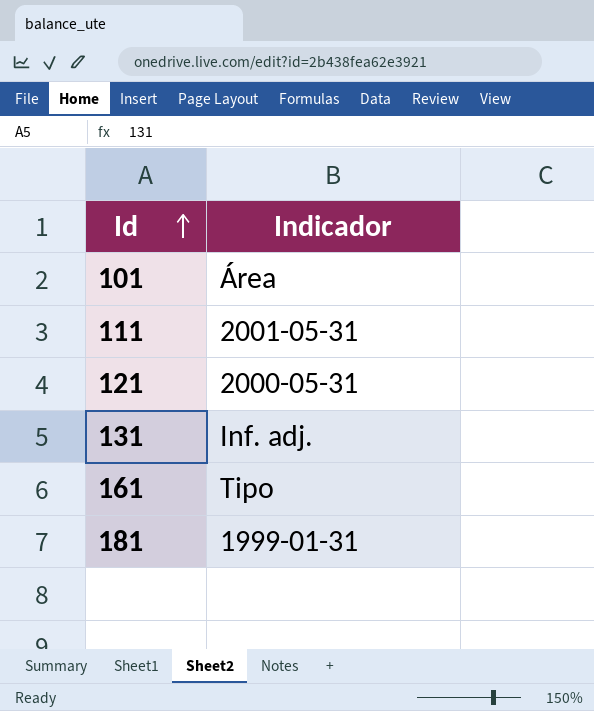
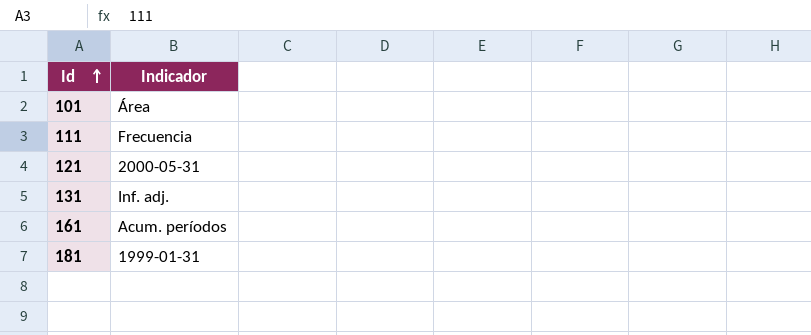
111 | Indicador: 2001-05-31 -> Frecuencia
161 | Indicador: Tipo -> Acum. períodos

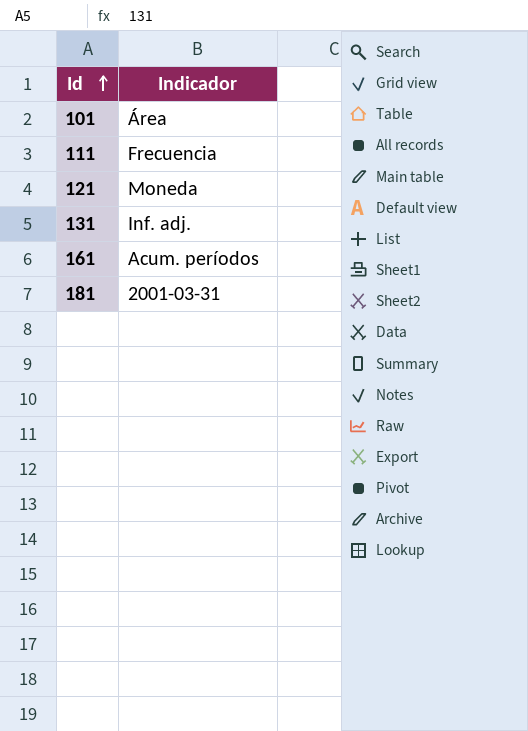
121 | Indicador: 2000-05-31 -> Moneda
181 | Indicador: 1999-01-31 -> 2001-03-31

